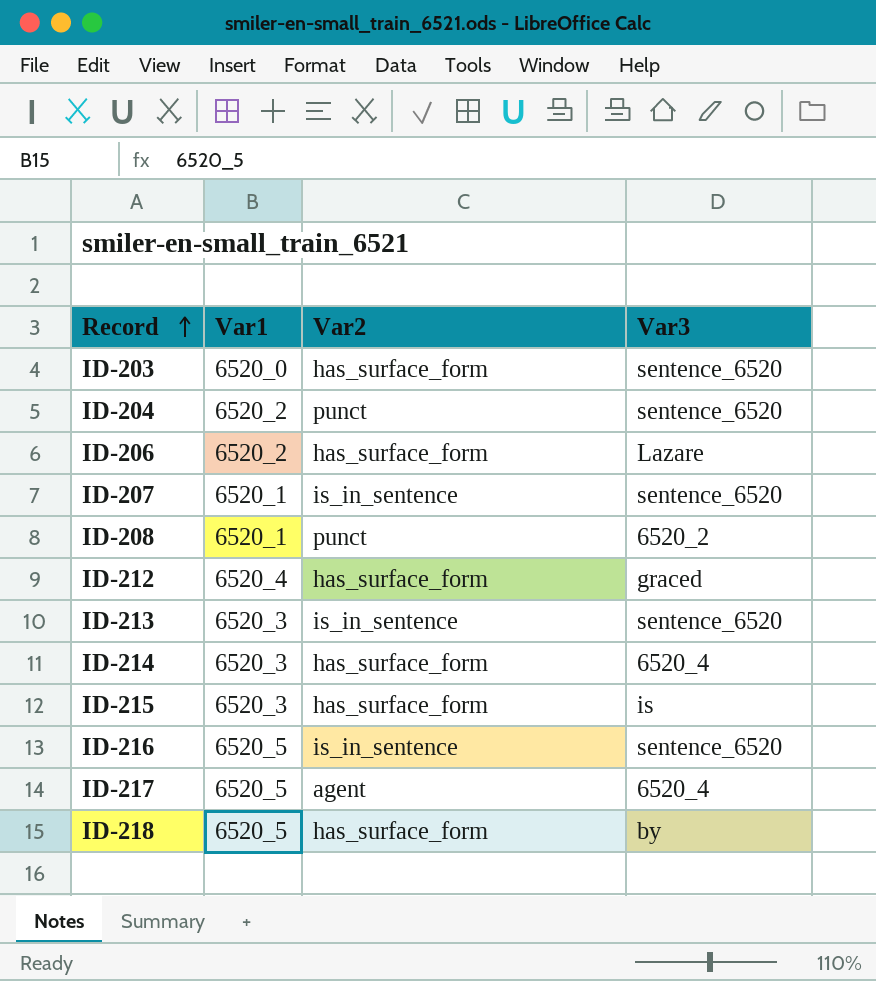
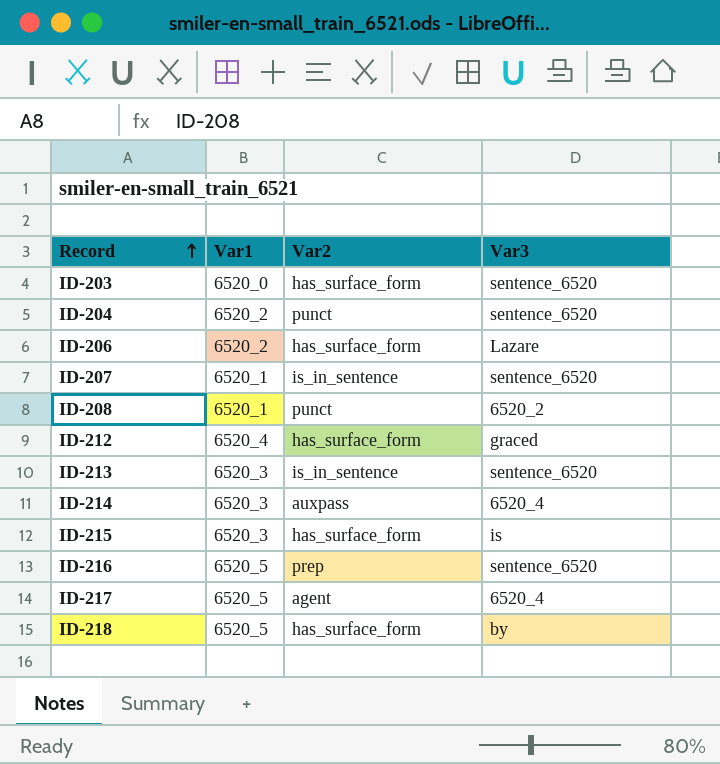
ID-214 | Var2: has_surface_form -> auxpass
ID-216 | Var2: is_in_sentence -> prep

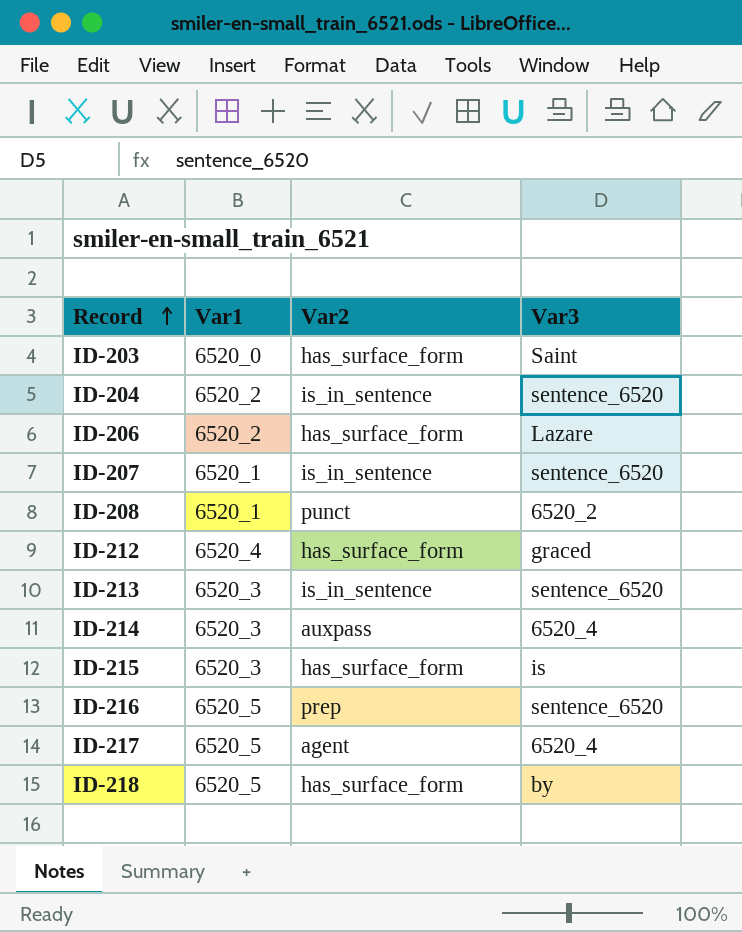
ID-203 | Var3: sentence_6520 -> Saint
ID-204 | Var2: punct -> is_in_sentence

